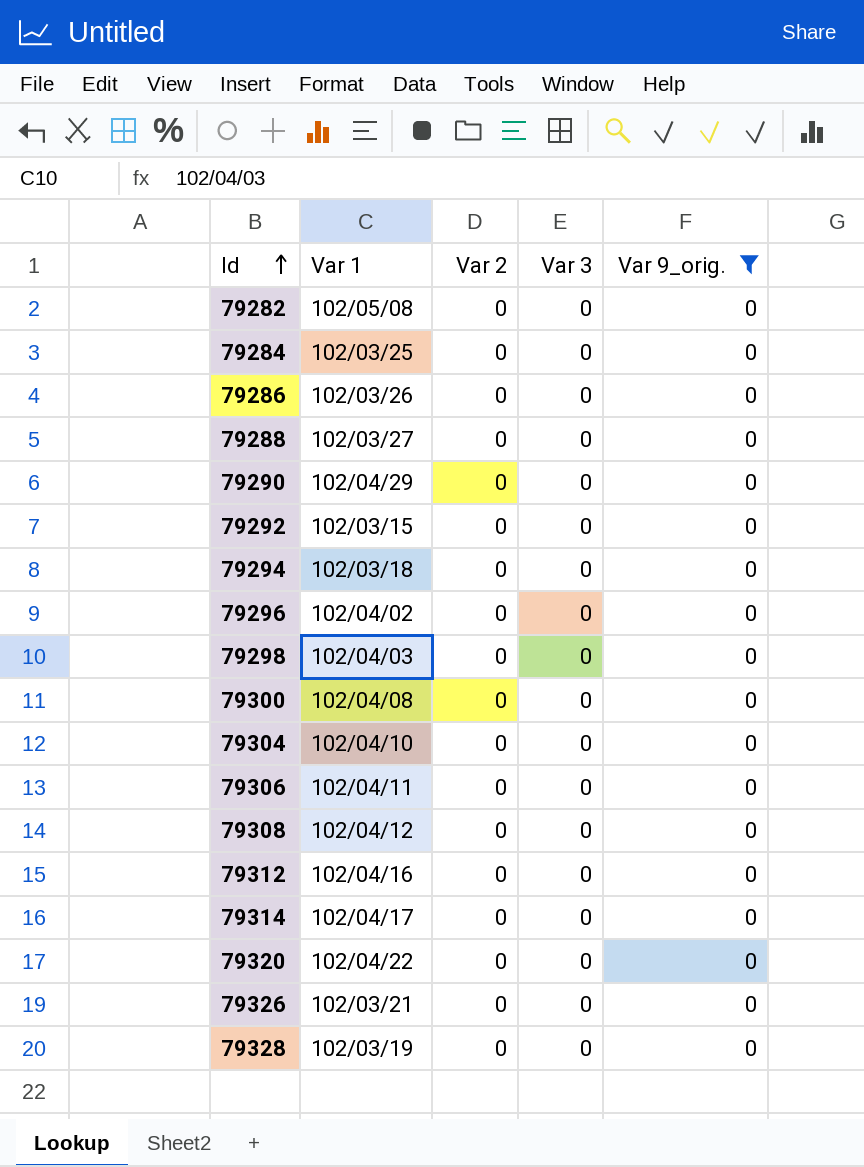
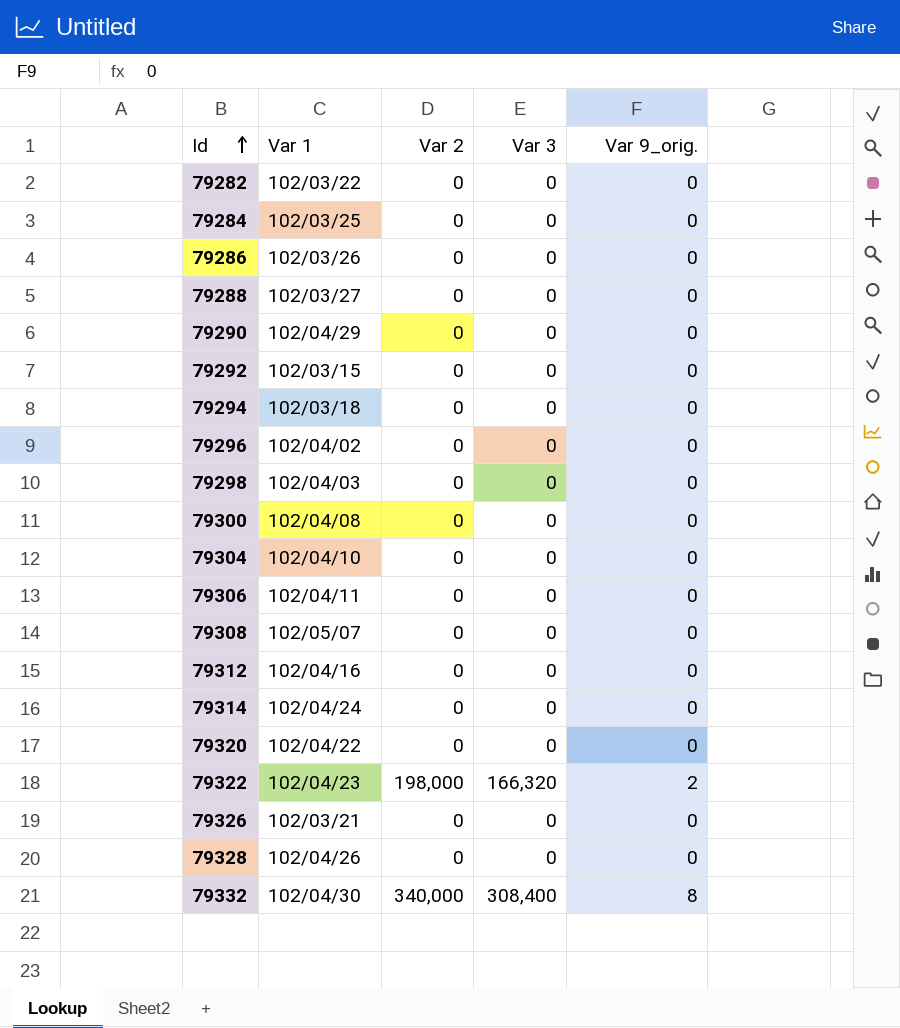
filter: Var 9_orig. = 0 -> none
79282 | Var 1: 102/05/08 -> 102/03/22
79308 | Var 1: 102/04/12 -> 102/05/07
79314 | Var 1: 102/04/17 -> 102/04/24
79328 | Var 1: 102/03/19 -> 102/04/26

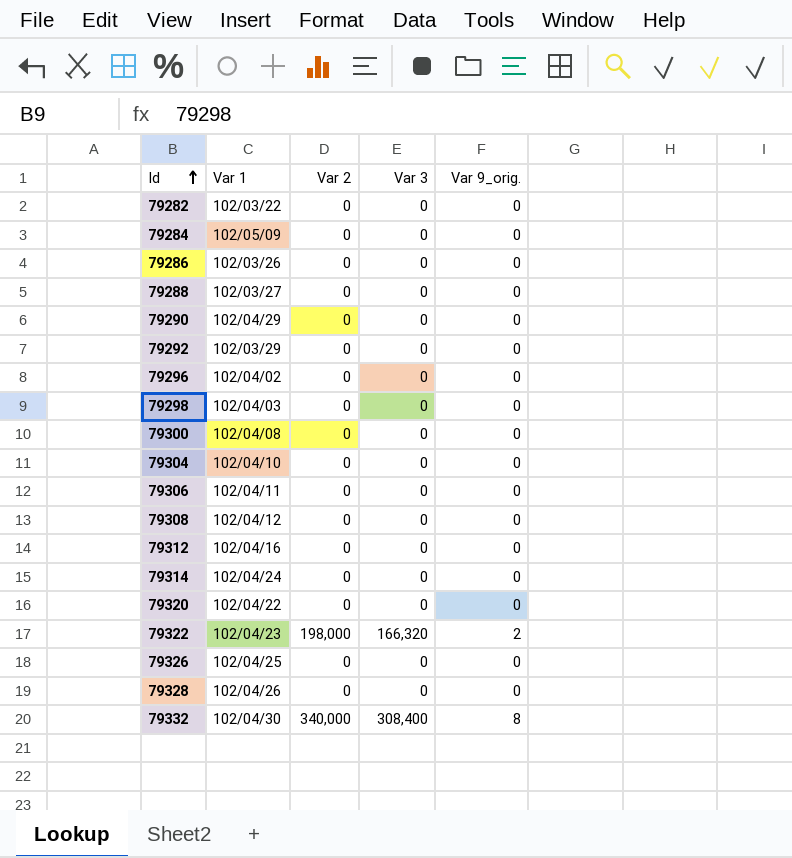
row 79294: 102/03/18 | 0 | 0 | 0 -> none
79284 | Var 1: 102/03/25 -> 102/05/09
79292 | Var 1: 102/03/15 -> 102/03/29
79308 | Var 1: 102/05/07 -> 102/04/12
79326 | Var 1: 102/03/21 -> 102/04/25

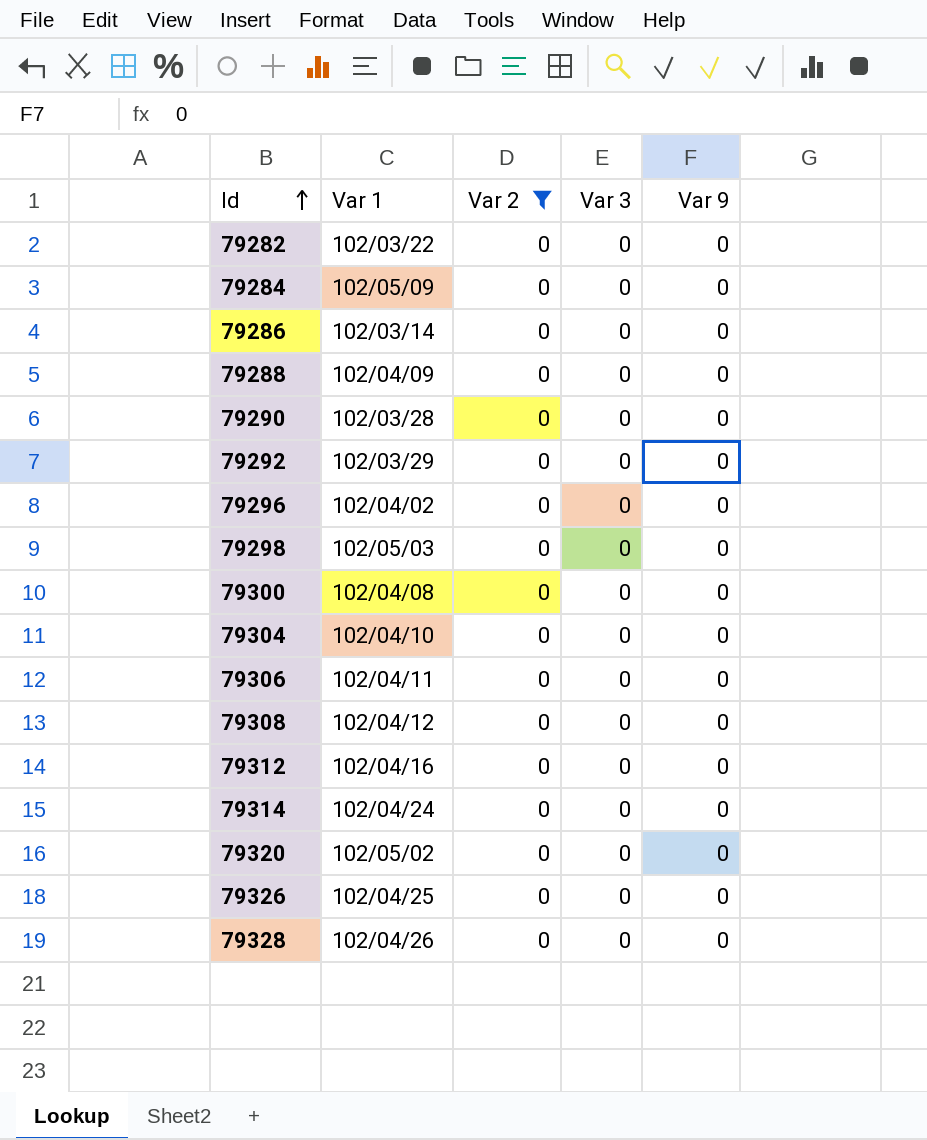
filter: none -> Var 2 = 0
column name: Var 9_orig. -> Var 9
79286 | Var 1: 102/03/26 -> 102/03/14
79288 | Var 1: 102/03/27 -> 102/04/09
79290 | Var 1: 102/04/29 -> 102/03/28
79298 | Var 1: 102/04/03 -> 102/05/03
79320 | Var 1: 102/04/22 -> 102/05/02

